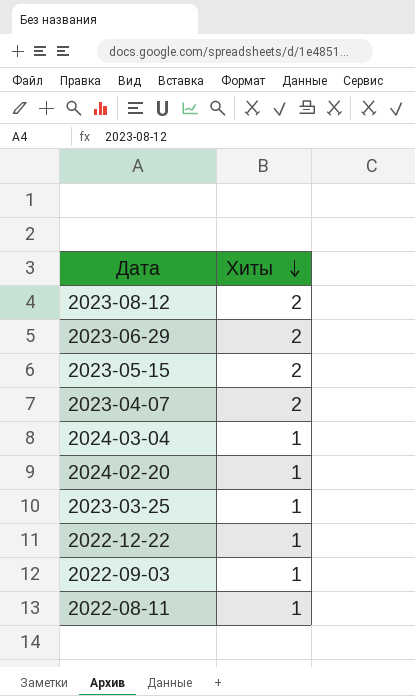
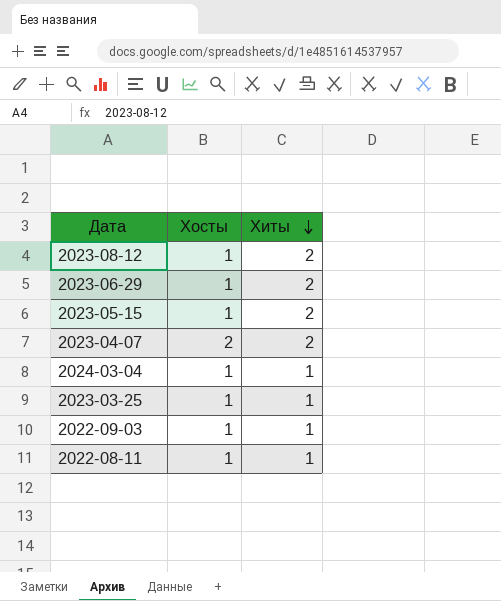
column Хосты | position: none -> 2
row 2024-02-20: 1 -> none
row 2022-12-22: 1 -> none

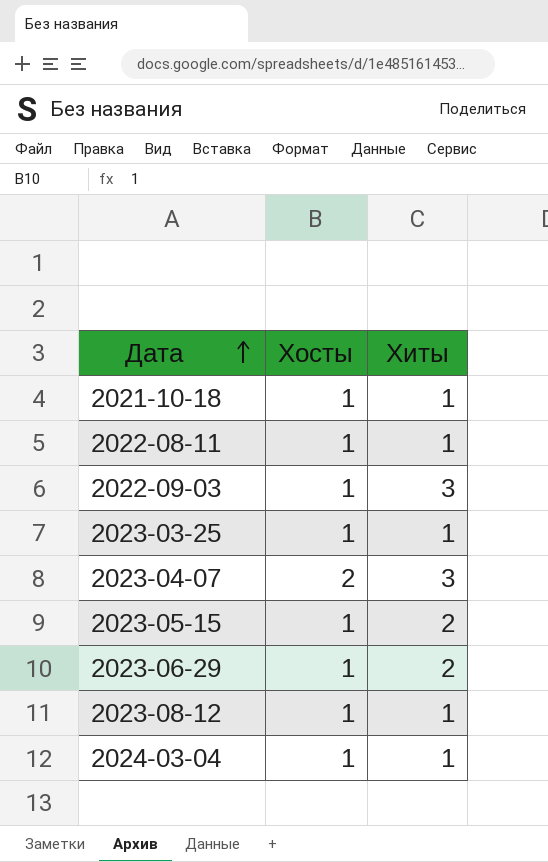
row order: Хиты descending -> Дата ascending
row 2021-10-18: none -> 1 | 1
2022-09-03 | Хиты: 1 -> 3
2023-04-07 | Хиты: 2 -> 3
2023-08-12 | Хиты: 2 -> 1

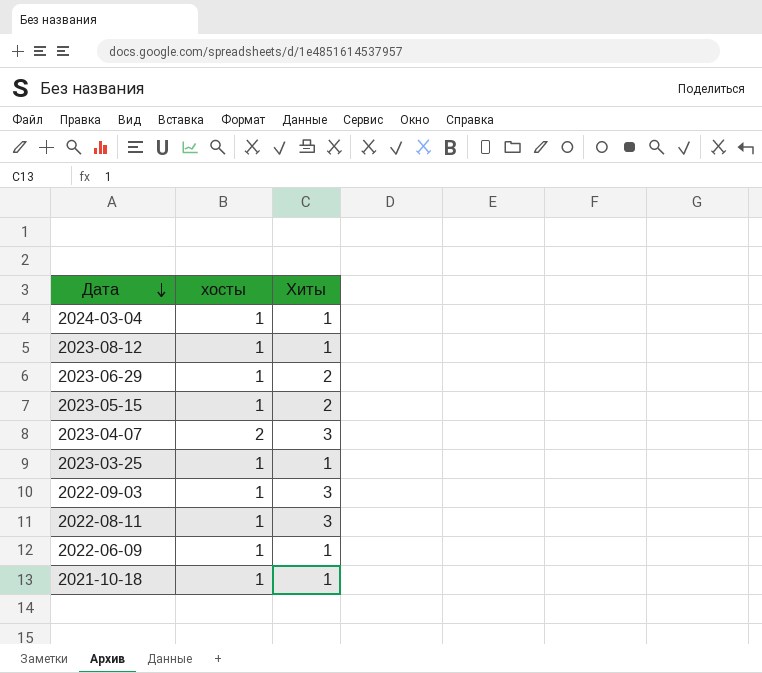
row order: Дата ascending -> Дата descending
column name: Хосты -> хосты
2022-08-11 | Хиты: 1 -> 3
row 2022-06-09: none -> 1 | 1

